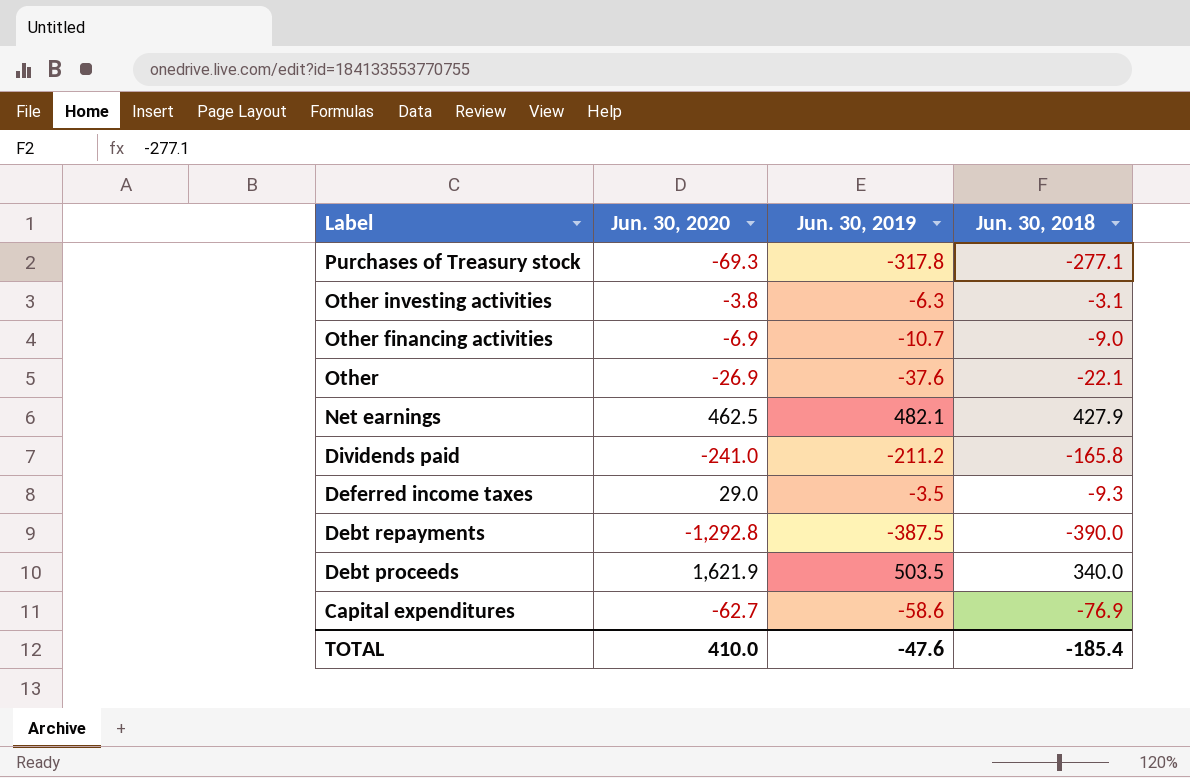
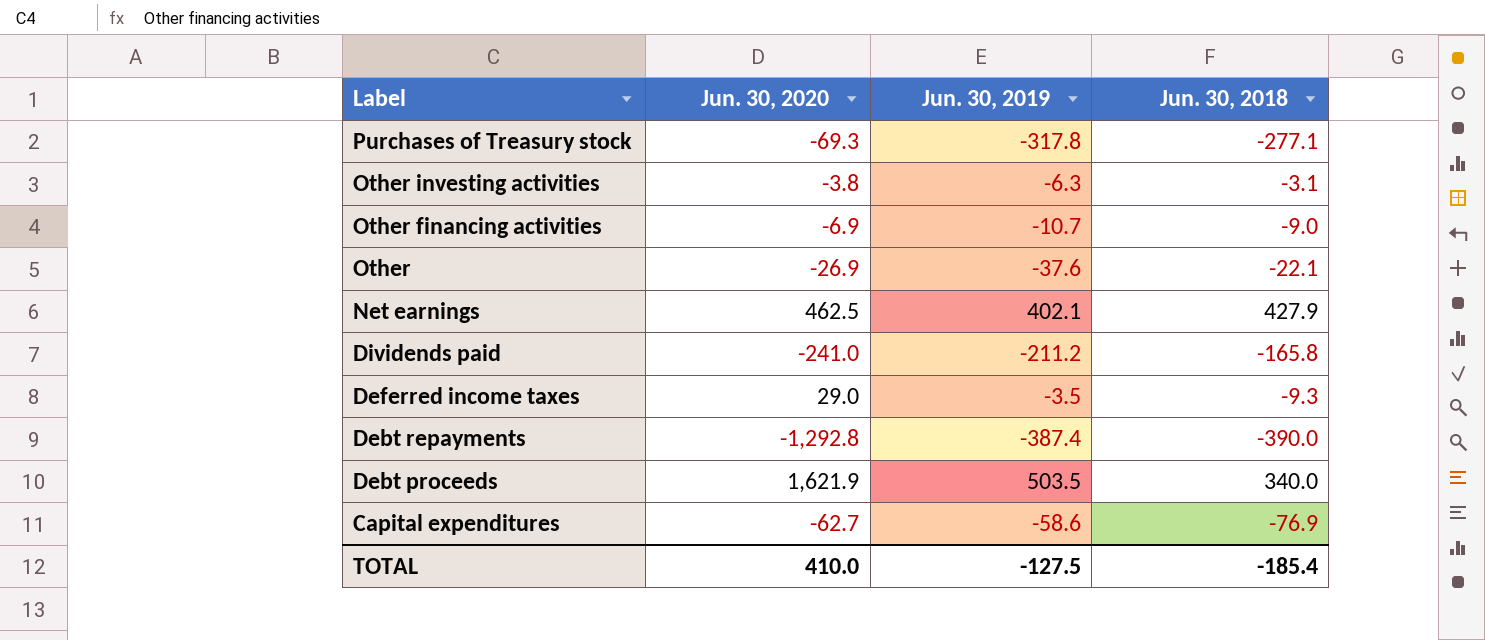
Net earnings | Jun. 30, 2019: 482.1 -> 402.1
Debt repayments | Jun. 30, 2019: -387.5 -> -387.4
TOTAL | Jun. 30, 2019: -47.6 -> -127.5

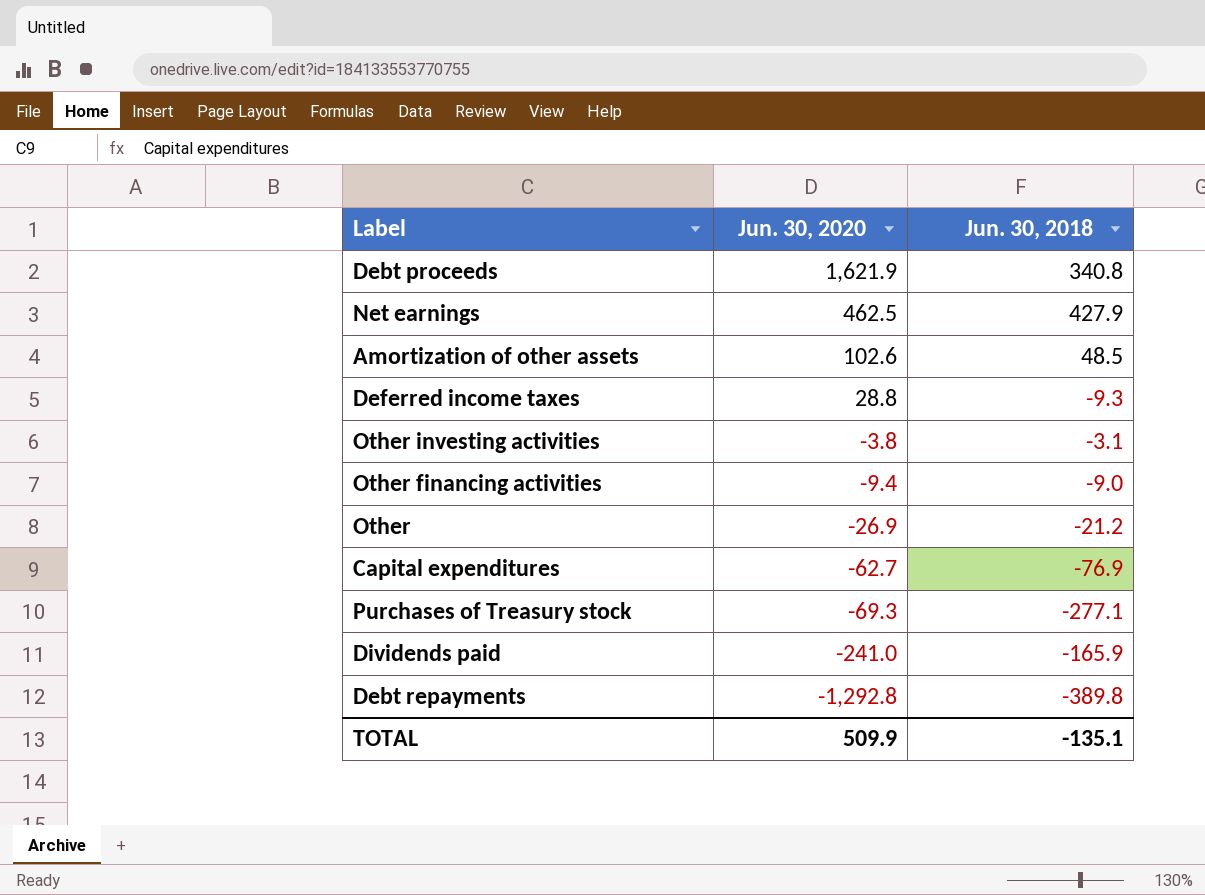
row order: Label descending -> Jun. 30, 2020 descending
column Jun. 30, 2019 | position: 3 -> none
Debt proceeds | Jun. 30, 2018: 340.0 -> 340.8
row Amortization of other assets: none -> 102.6 | 48.5
Deferred income taxes | Jun. 30, 2020: 29.0 -> 28.8
Other financing activities | Jun. 30, 2020: -6.9 -> -9.4
Other | Jun. 30, 2018: -22.1 -> -21.2
Dividends paid | Jun. 30, 2018: -165.8 -> -165.9
Debt repayments | Jun. 30, 2018: -390.0 -> -389.8
TOTAL | Jun. 30, 2020: 410.0 -> 509.9
TOTAL | Jun. 30, 2018: -185.4 -> -135.1

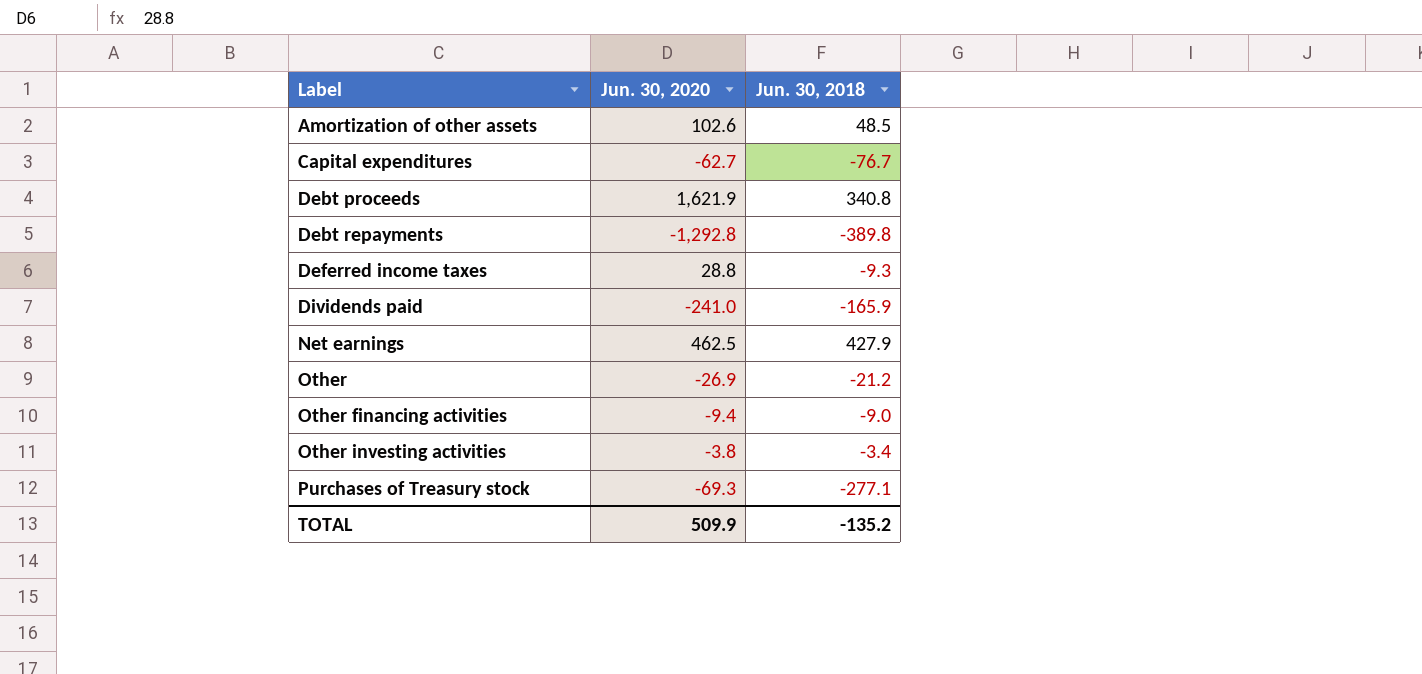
row order: Jun. 30, 2020 descending -> Label ascending
Capital expenditures | Jun. 30, 2018: -76.9 -> -76.7
Other investing activities | Jun. 30, 2018: -3.1 -> -3.4
TOTAL | Jun. 30, 2018: -135.1 -> -135.2

